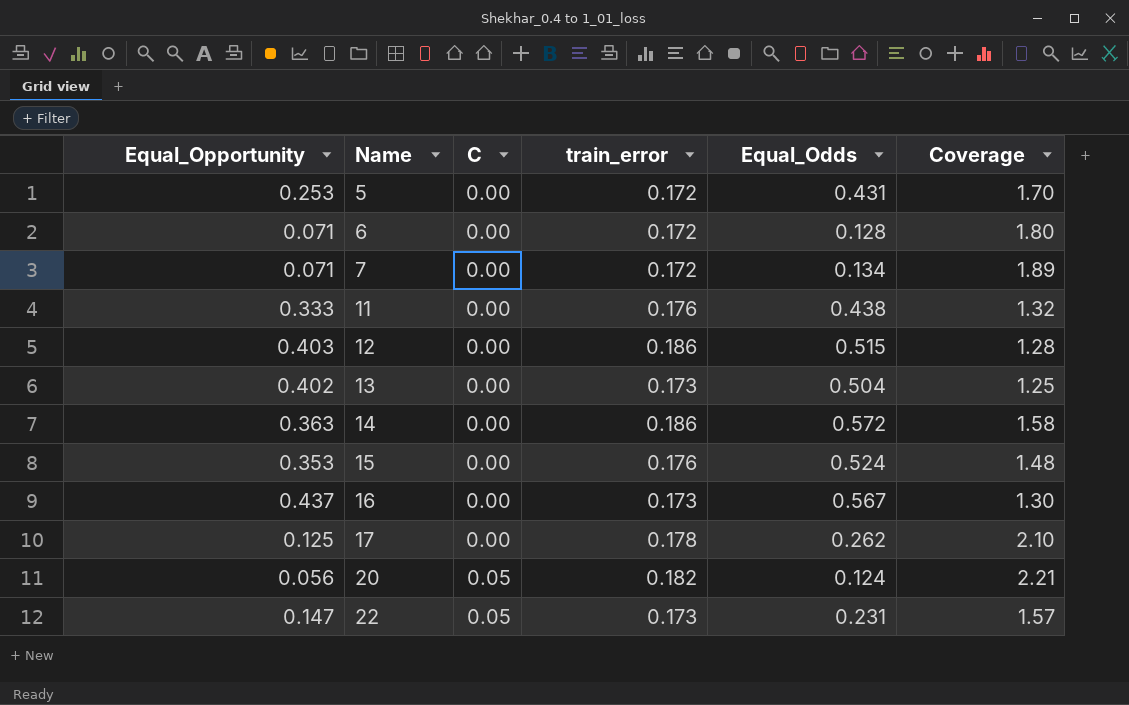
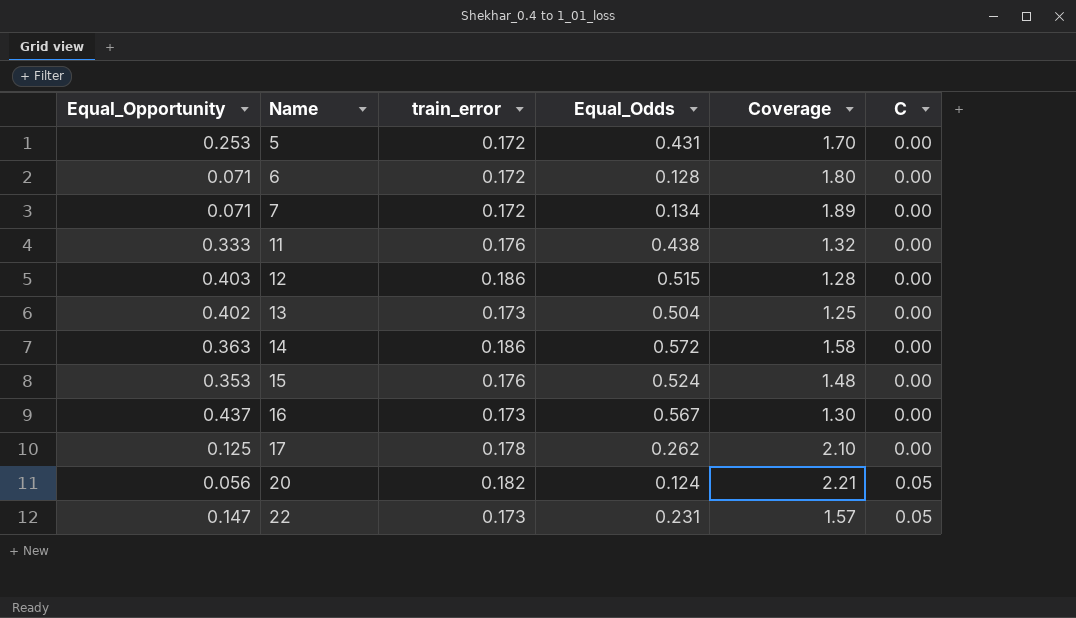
column C | position: 3 -> 6

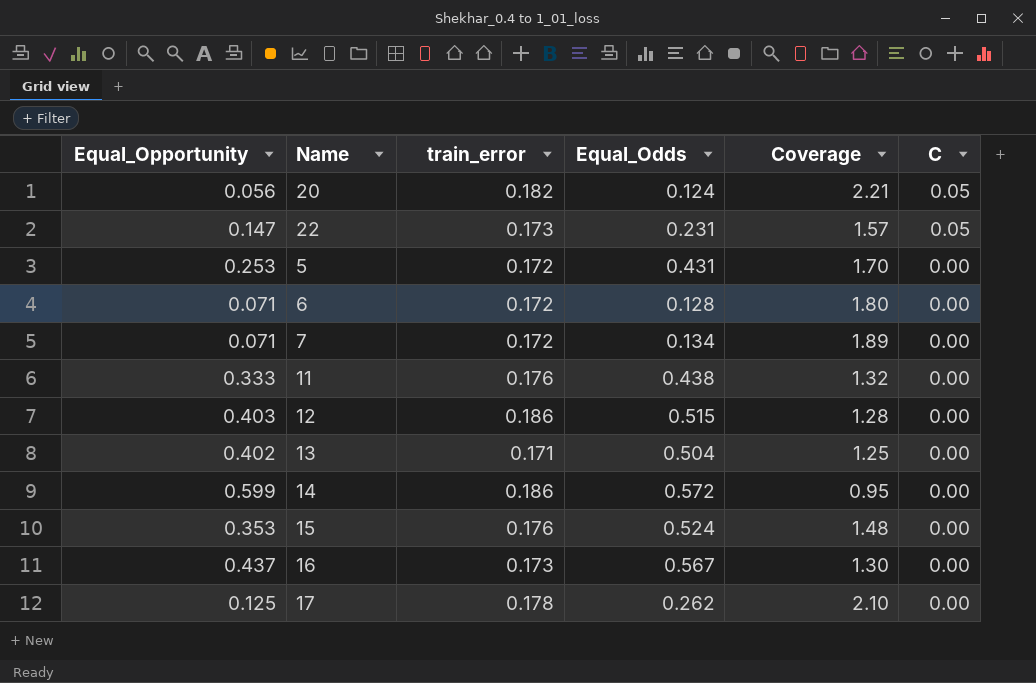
row order: Name ascending -> C descending
13 | train_error: 0.173 -> 0.171
14 | Equal_Opportunity: 0.363 -> 0.599
14 | Coverage: 1.58 -> 0.95

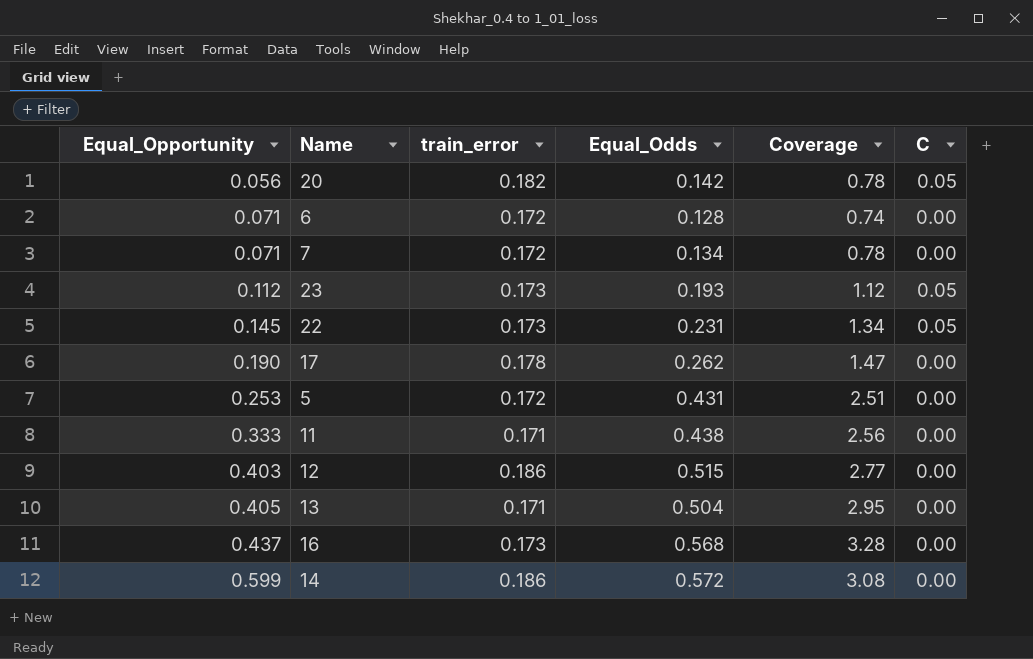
row order: C descending -> Equal_Opportunity ascending
column Coverage | formula: [Equal_Odds] / [Equal_Opportunity] -> [Equal_Odds] / [train_error]
row 15: 0.353 | 0.176 | 0.524 | 1.48 | 0.00 -> none
20 | Equal_Odds: 0.124 -> 0.142
row 23: none -> 0.112 | 0.173 | 0.193 | 1.12 | 0.05
22 | Equal_Opportunity: 0.147 -> 0.145
17 | Equal_Opportunity: 0.125 -> 0.190
11 | train_error: 0.176 -> 0.171
13 | Equal_Opportunity: 0.402 -> 0.405
16 | Equal_Odds: 0.567 -> 0.568

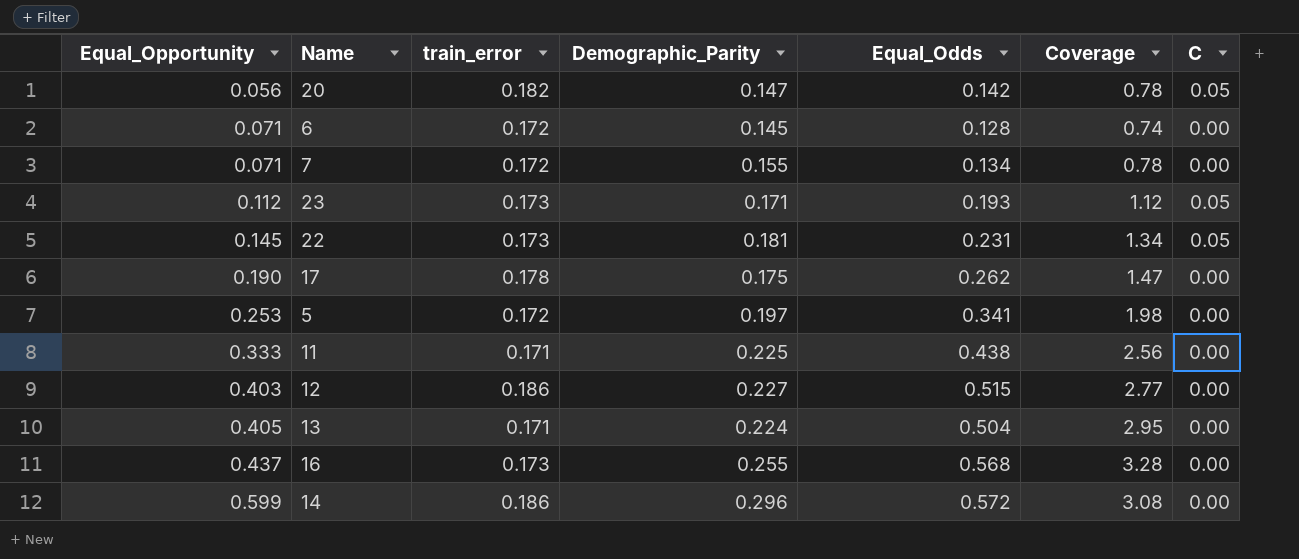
column Demographic_Parity | position: none -> 4
5 | Equal_Odds: 0.431 -> 0.341
5 | Coverage: 2.51 -> 1.98

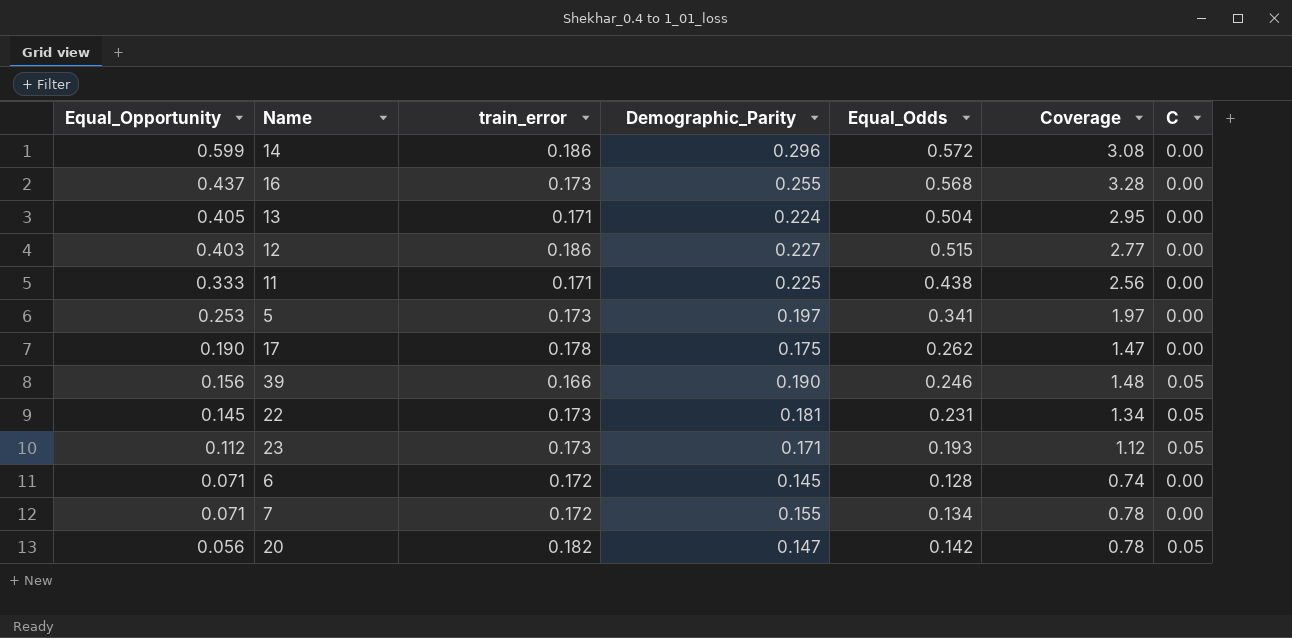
row order: Equal_Opportunity ascending -> Equal_Opportunity descending
5 | train_error: 0.172 -> 0.173
5 | Coverage: 1.98 -> 1.97
row 39: none -> 0.156 | 0.166 | 0.190 | 0.246 | 1.48 | 0.05

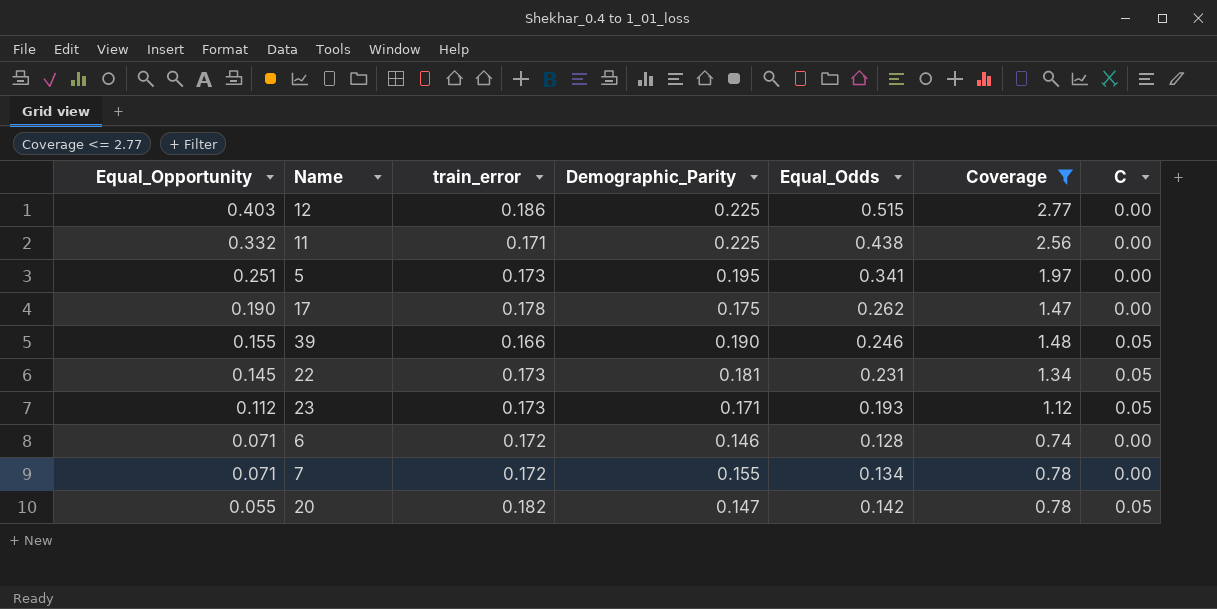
filter: none -> Coverage <= 2.77
12 | Demographic_Parity: 0.227 -> 0.225
11 | Equal_Opportunity: 0.333 -> 0.332
5 | Equal_Opportunity: 0.253 -> 0.251
5 | Demographic_Parity: 0.197 -> 0.195
39 | Equal_Opportunity: 0.156 -> 0.155
6 | Demographic_Parity: 0.145 -> 0.146
20 | Equal_Opportunity: 0.056 -> 0.055

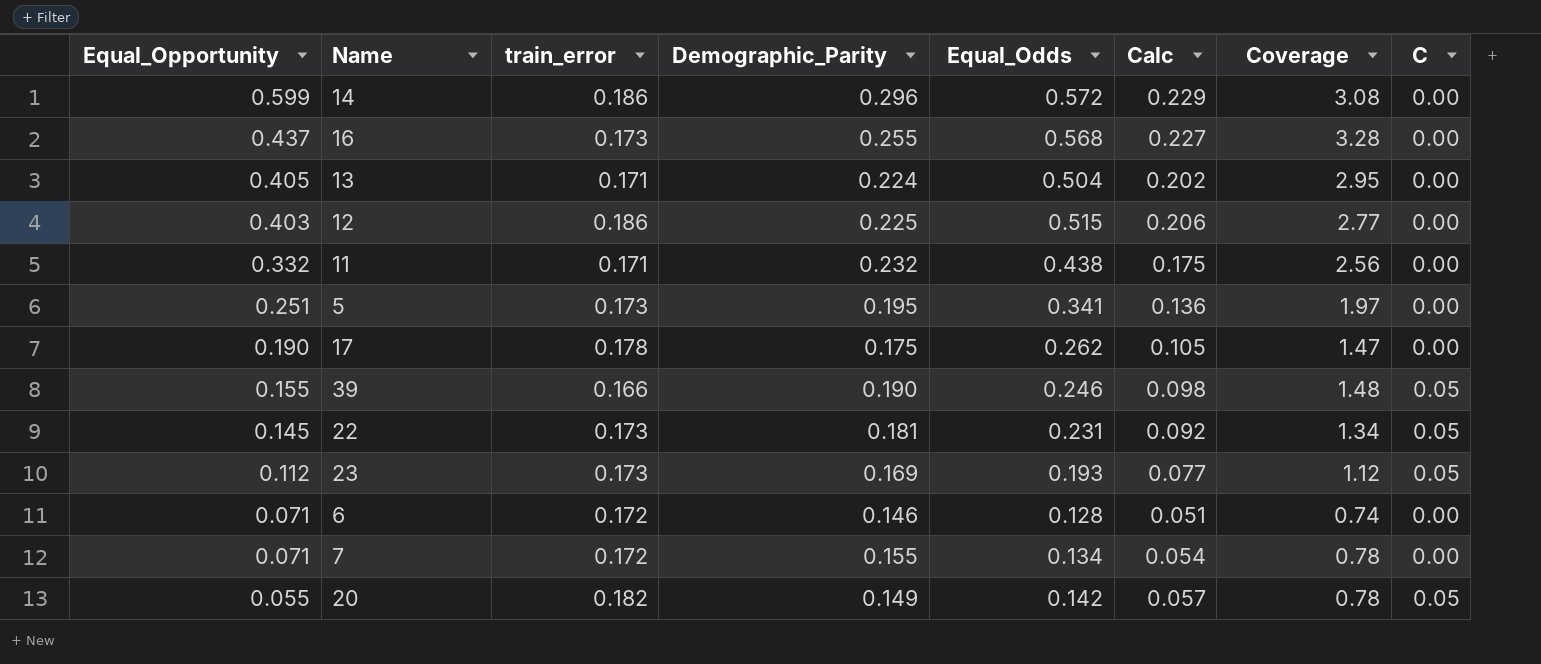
filter: Coverage <= 2.77 -> none
column Calc | formula: none -> [Equal_Odds] * 0.4
11 | Demographic_Parity: 0.225 -> 0.232
23 | Demographic_Parity: 0.171 -> 0.169
20 | Demographic_Parity: 0.147 -> 0.149

